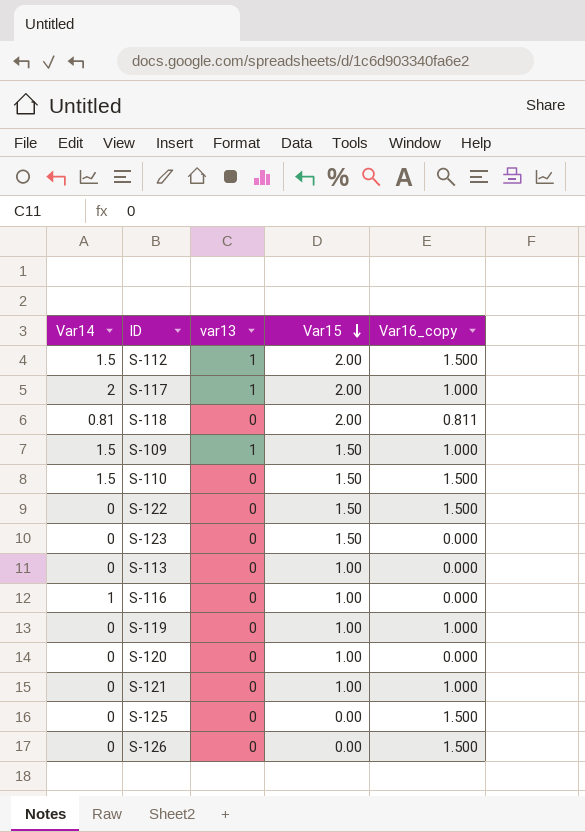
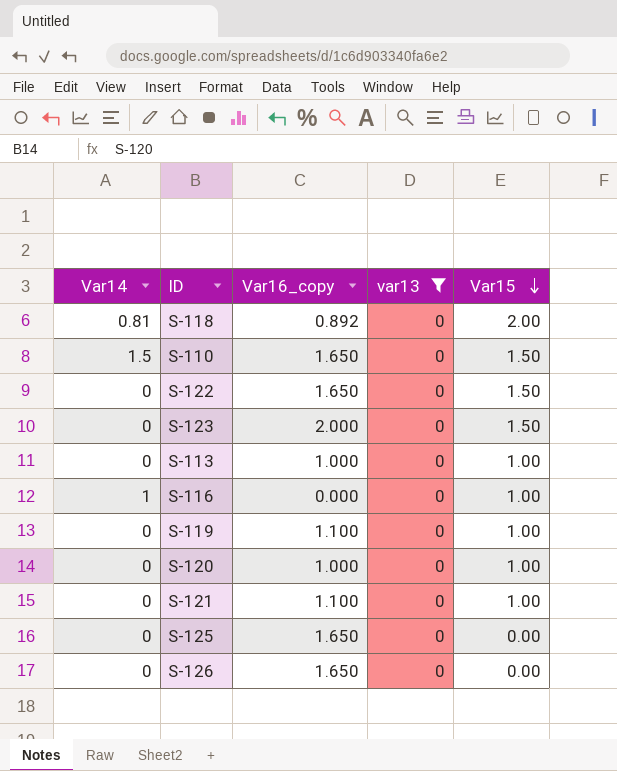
filter: none -> var13 = 0
column Var16_copy | position: 5 -> 3
S-118 | Var16_copy: 0.811 -> 0.892
S-110 | Var16_copy: 1.500 -> 1.650
S-122 | Var16_copy: 1.500 -> 1.650
S-123 | Var16_copy: 0.000 -> 2.000
S-113 | Var16_copy: 0.000 -> 1.000
S-119 | Var16_copy: 1.000 -> 1.100
S-120 | Var16_copy: 0.000 -> 1.000
S-121 | Var16_copy: 1.000 -> 1.100
S-125 | Var16_copy: 1.500 -> 1.650
S-126 | Var16_copy: 1.500 -> 1.650

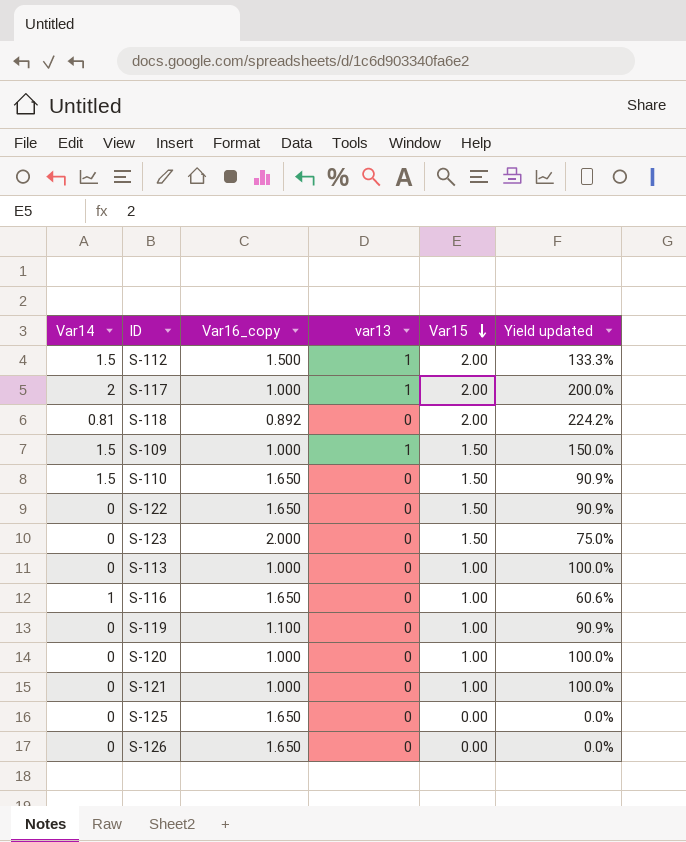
filter: var13 = 0 -> none
column Yield updated | formula: none -> [Var15] / [Var16_copy]
S-116 | Var16_copy: 0.000 -> 1.650
S-121 | Var16_copy: 1.100 -> 1.000

